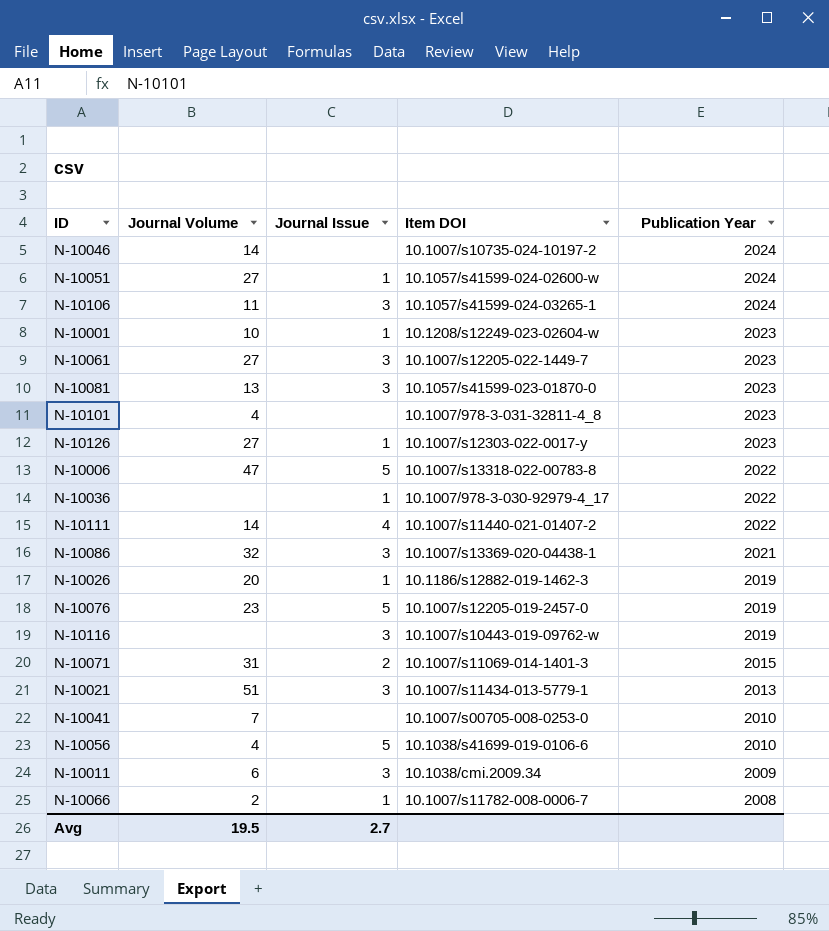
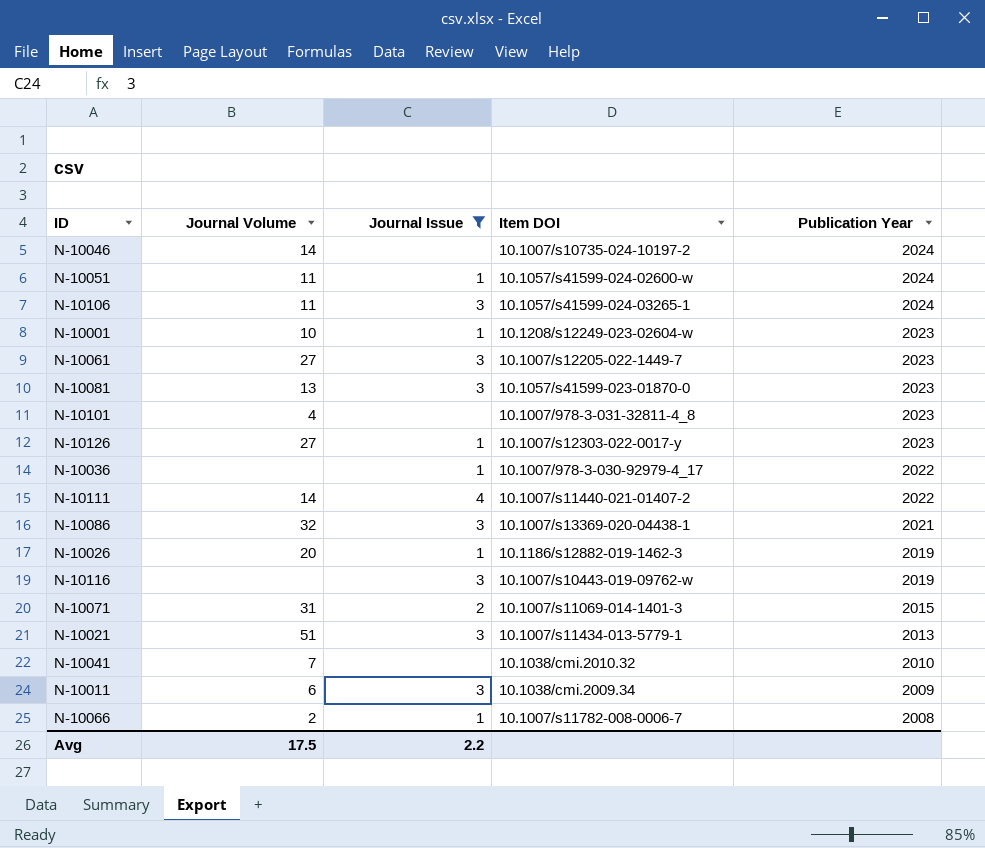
filter: none -> Journal Issue != 5
N-10051 | Journal Volume: 27 -> 11
N-10041 | Item DOI: 10.1007/s00705-008-0253-0 -> 10.1038/cmi.2010.32
Avg | Journal Volume: 19.5 -> 17.5
Avg | Journal Issue: 2.7 -> 2.2

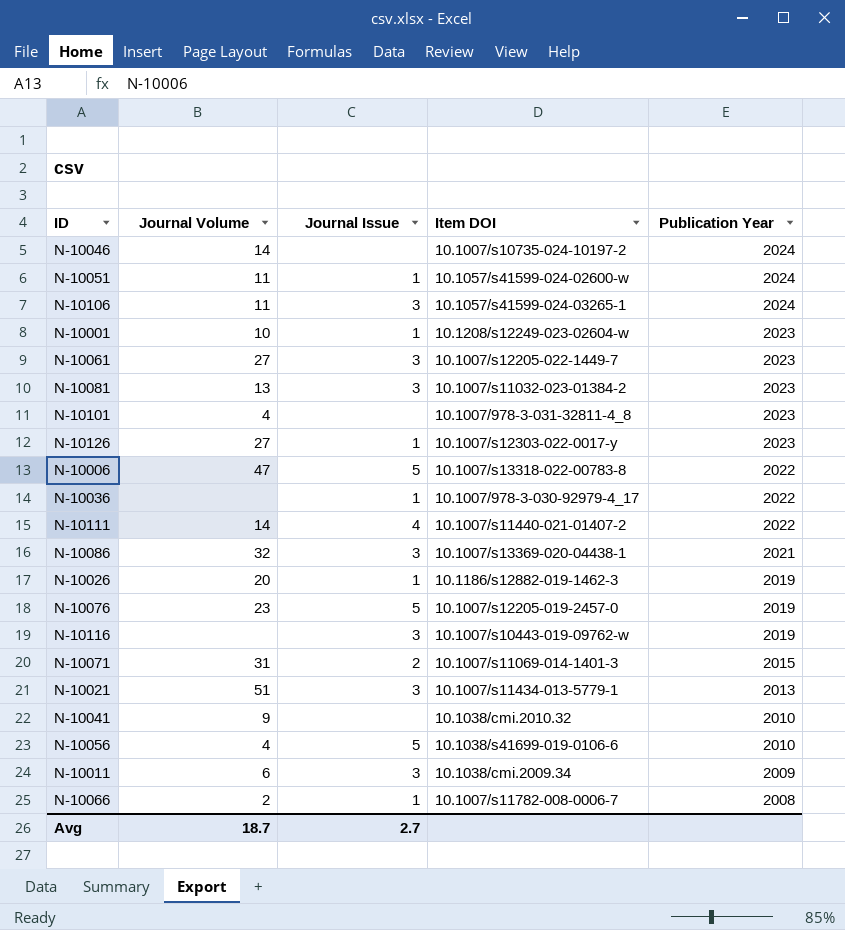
filter: Journal Issue != 5 -> none
N-10081 | Item DOI: 10.1057/s41599-023-01870-0 -> 10.1007/s11032-023-01384-2
N-10041 | Journal Volume: 7 -> 9
Avg | Journal Volume: 17.5 -> 18.7
Avg | Journal Issue: 2.2 -> 2.7

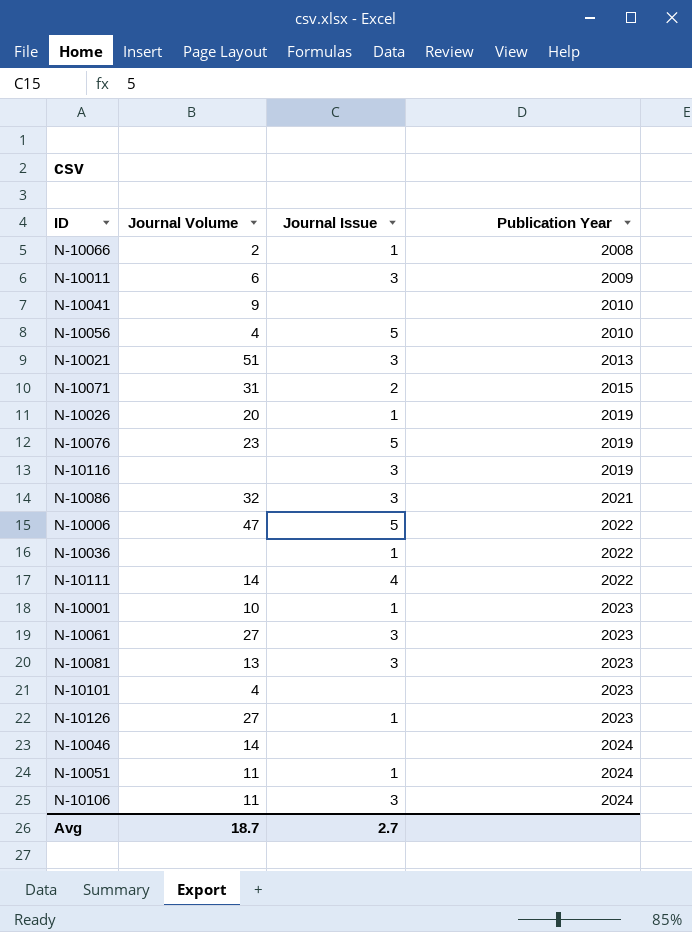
row order: Publication Year descending -> Publication Year ascending
column Item DOI | position: 4 -> none

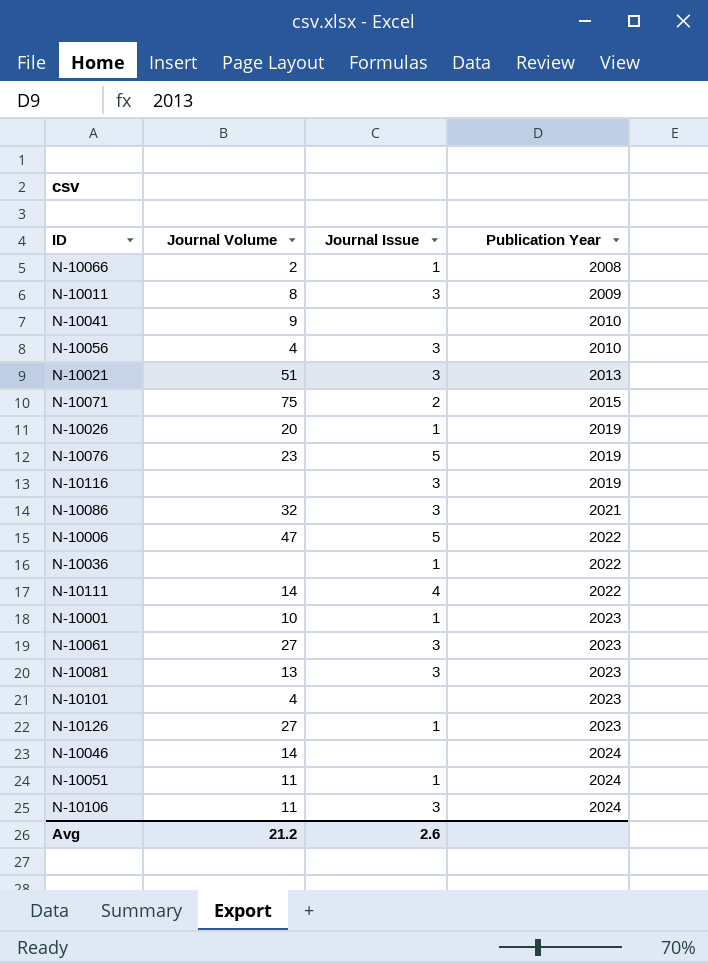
N-10011 | Journal Volume: 6 -> 8
N-10056 | Journal Issue: 5 -> 3
N-10071 | Journal Volume: 31 -> 75
Avg | Journal Volume: 18.7 -> 21.2
Avg | Journal Issue: 2.7 -> 2.6

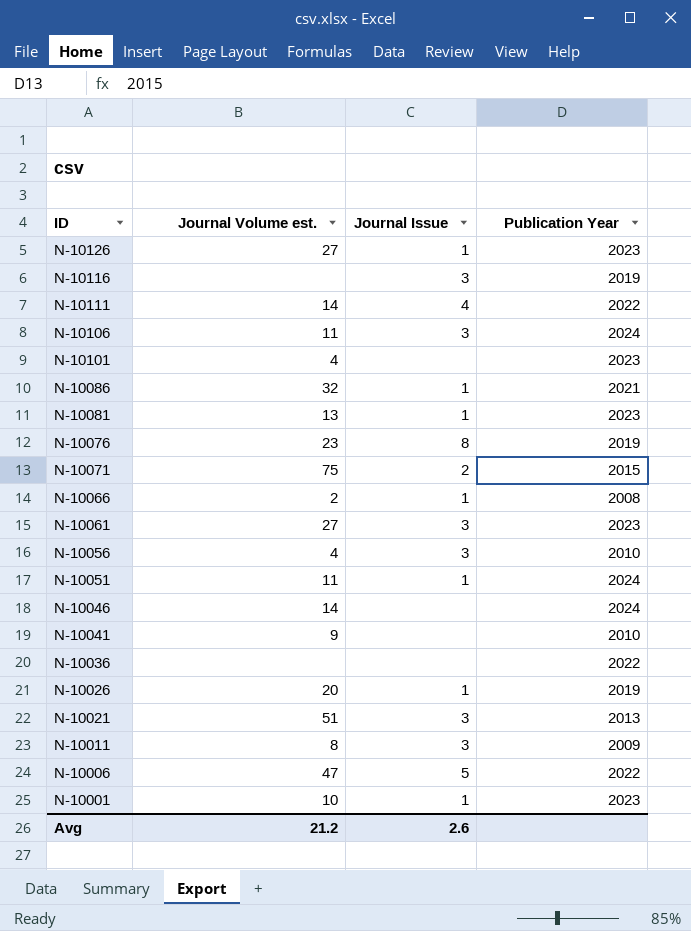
row order: Publication Year ascending -> ID descending
column name: Journal Volume -> Journal Volume est.
N-10086 | Journal Issue: 3 -> 1
N-10081 | Journal Issue: 3 -> 1
N-10076 | Journal Issue: 5 -> 8
N-10036 | Journal Issue: 1 -> none

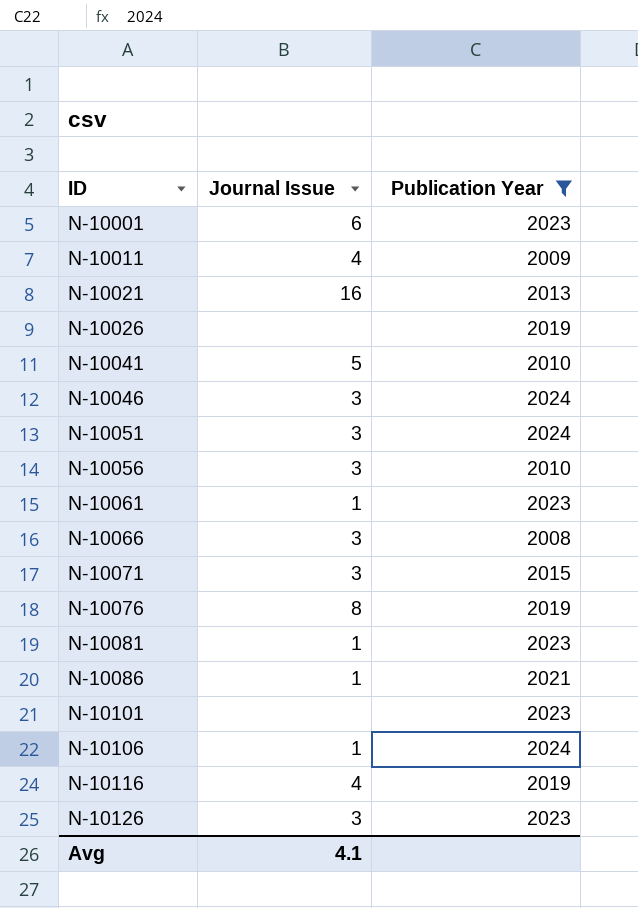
filter: none -> Publication Year != 2022
row order: ID descending -> ID ascending
column Journal Volume est. | position: 2 -> none
N-10001 | Journal Issue: 1 -> 6
N-10011 | Journal Issue: 3 -> 4
N-10021 | Journal Issue: 3 -> 16
N-10026 | Journal Issue: 1 -> none
N-10041 | Journal Issue: none -> 5
N-10046 | Journal Issue: none -> 3
N-10051 | Journal Issue: 1 -> 3
N-10061 | Journal Issue: 3 -> 1
N-10066 | Journal Issue: 1 -> 3
N-10071 | Journal Issue: 2 -> 3
N-10106 | Journal Issue: 3 -> 1
N-10116 | Journal Issue: 3 -> 4
N-10126 | Journal Issue: 1 -> 3
Avg | Journal Issue: 2.6 -> 4.1

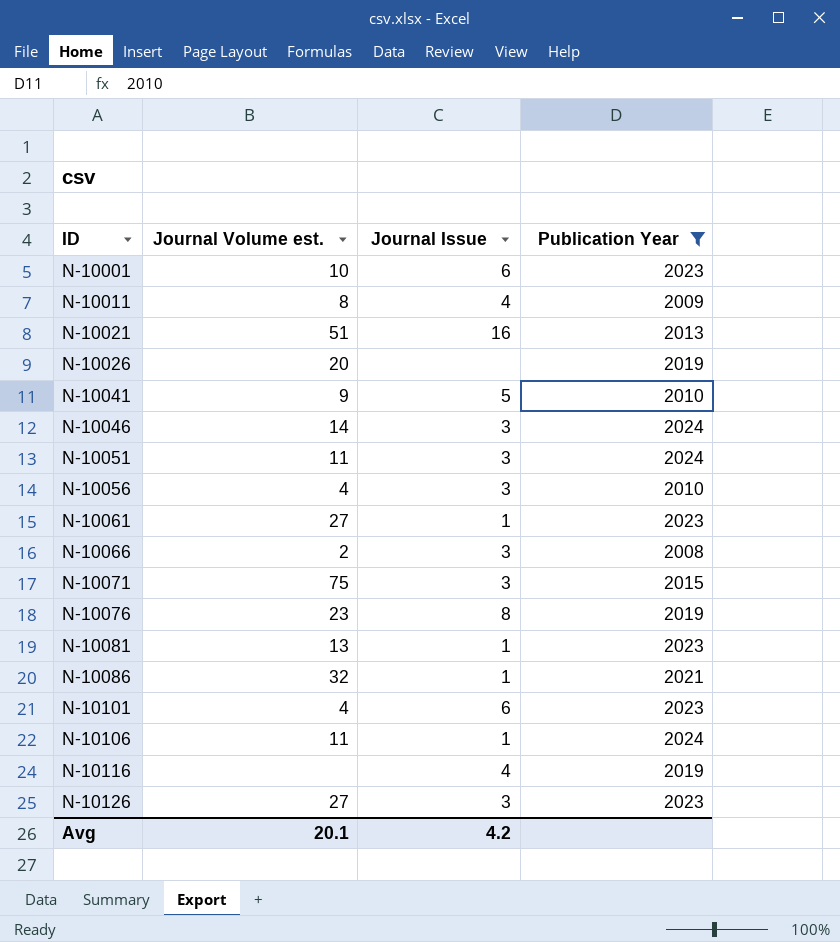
column Journal Volume est. | position: none -> 2
N-10101 | Journal Issue: none -> 6
Avg | Journal Issue: 4.1 -> 4.2

